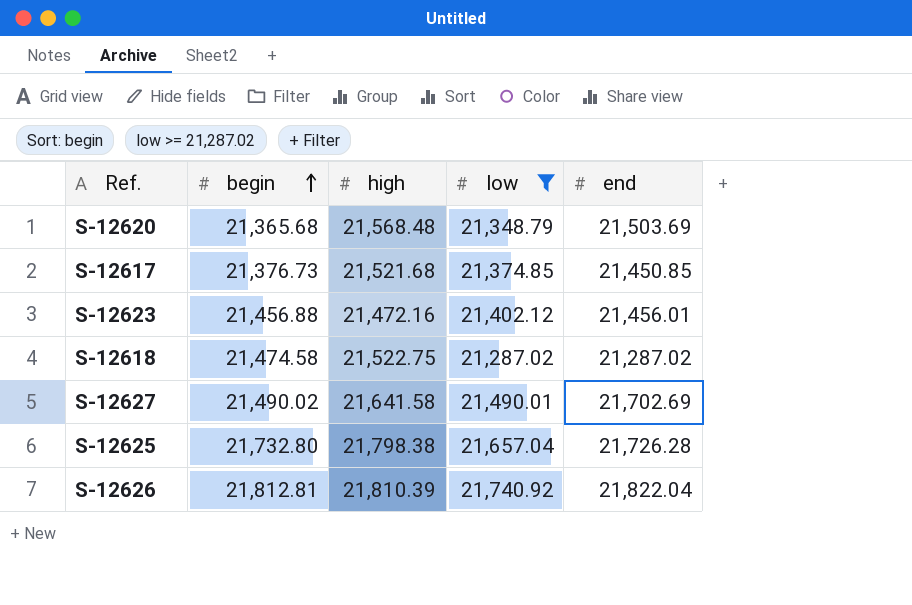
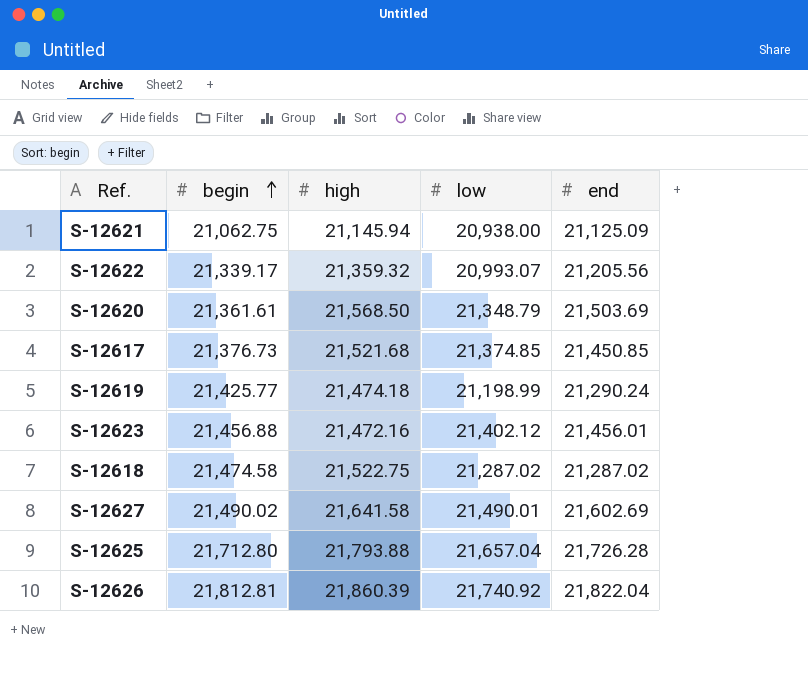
filter: low >= 21,287.02 -> none
S-12620 | begin: 21,365.68 -> 21,361.61
S-12620 | high: 21,568.48 -> 21,568.50
S-12627 | end: 21,702.69 -> 21,602.69
S-12625 | begin: 21,732.80 -> 21,712.80
S-12625 | high: 21,798.38 -> 21,793.88
S-12626 | high: 21,810.39 -> 21,860.39

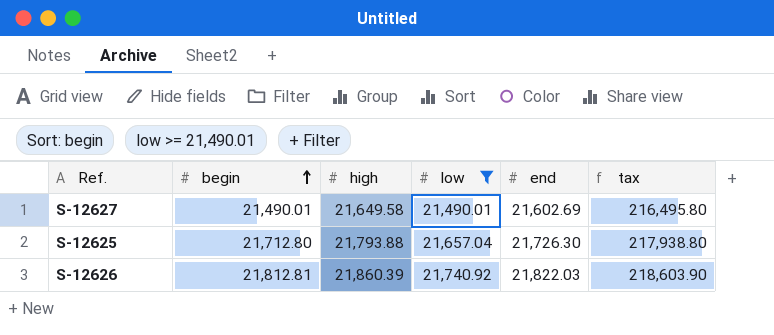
filter: none -> low >= 21,490.01
column tax | formula: none -> [high] * 10
S-12627 | begin: 21,490.02 -> 21,490.01
S-12627 | high: 21,641.58 -> 21,649.58
S-12625 | end: 21,726.28 -> 21,726.30
S-12626 | end: 21,822.04 -> 21,822.03

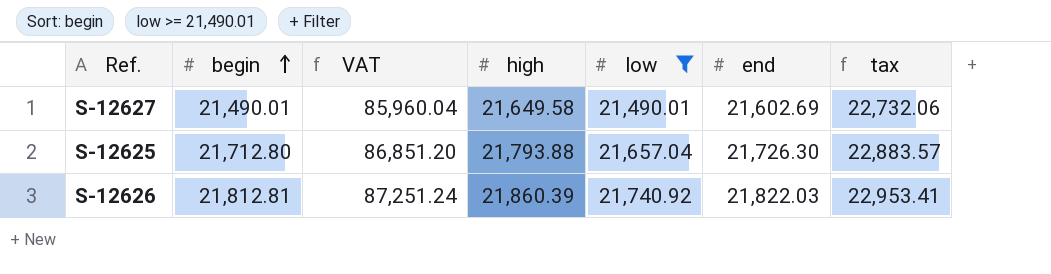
column VAT | formula: none -> [begin] * 4
column tax | formula: [high] * 10 -> [high] * 1.05

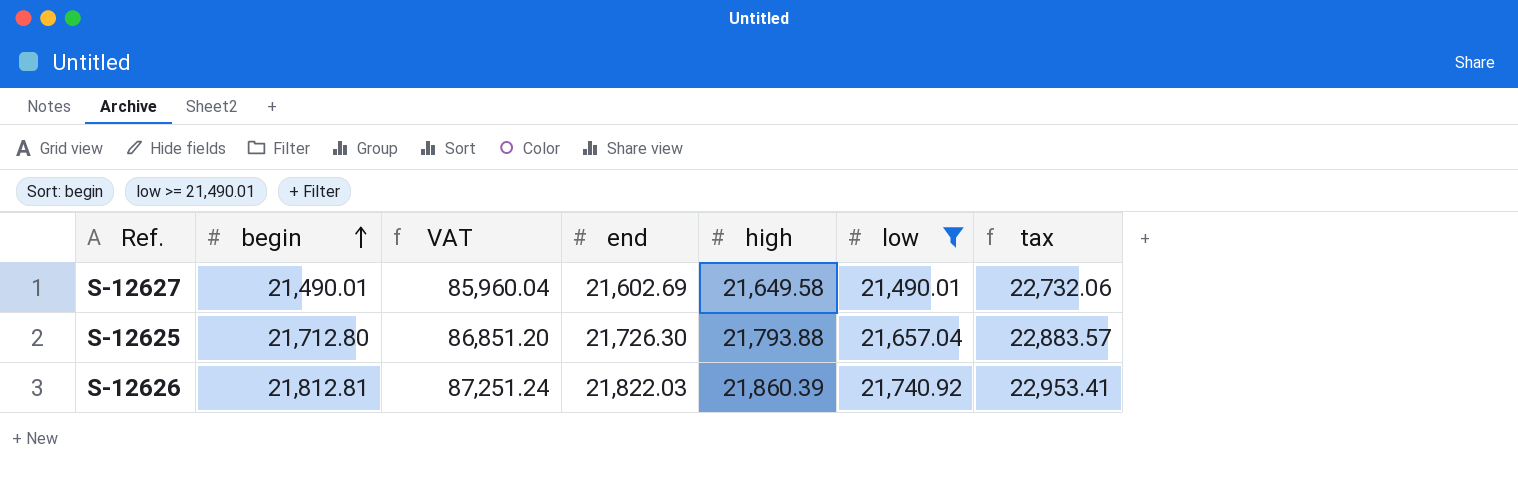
column end | position: 6 -> 4

